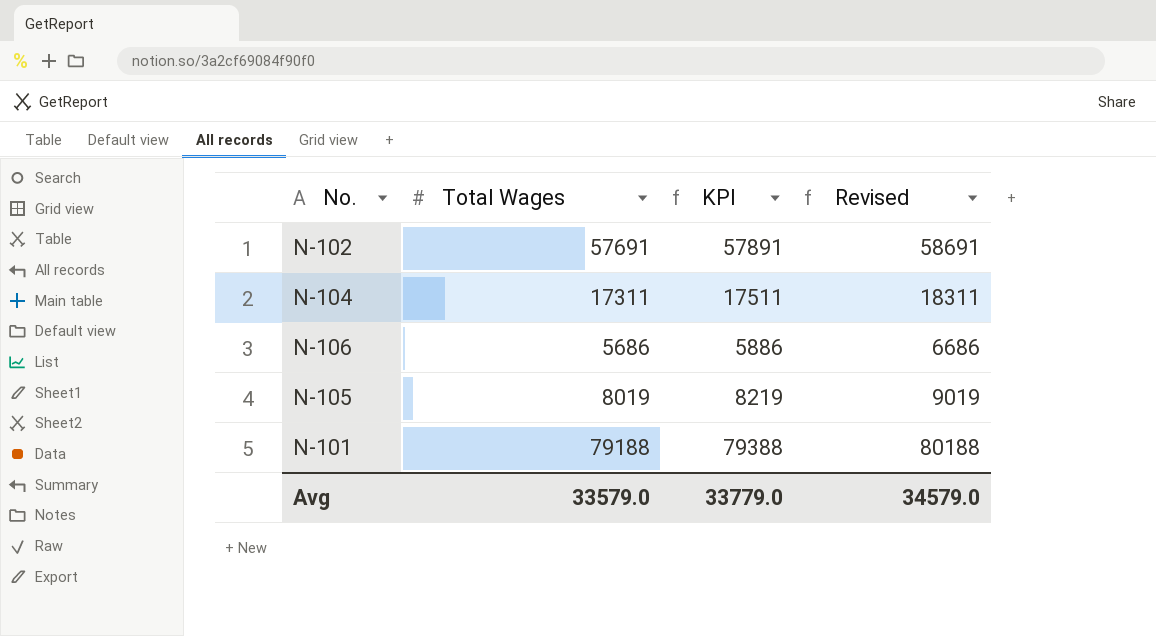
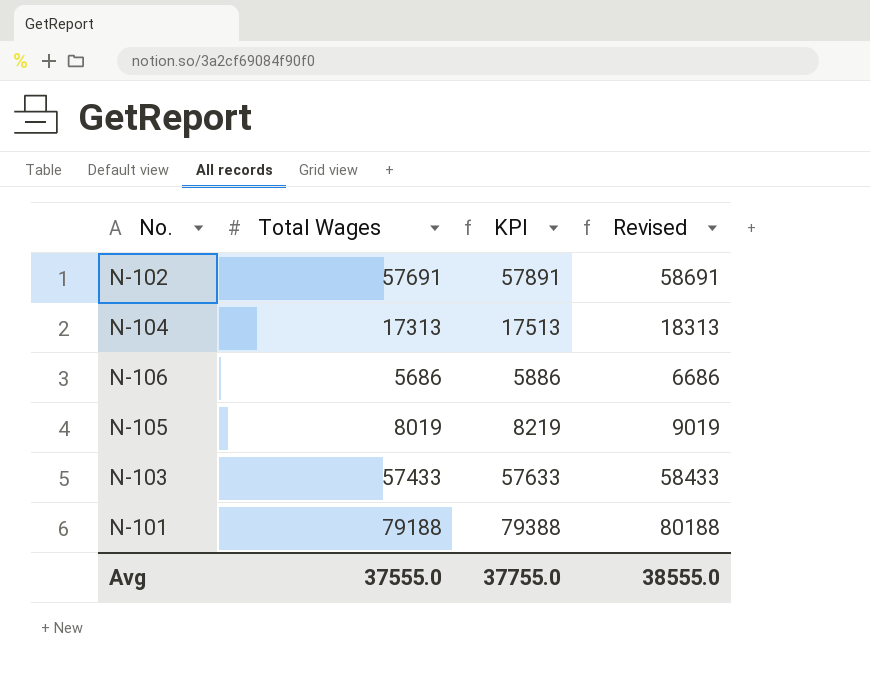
N-104 | Total Wages: 17311 -> 17313
N-104 | KPI: 17511 -> 17513
N-104 | Revised: 18311 -> 18313
row N-103: none -> 57433 | 57633 | 58433
Avg | Total Wages: 33579.0 -> 37555.0
Avg | KPI: 33779.0 -> 37755.0
Avg | Revised: 34579.0 -> 38555.0

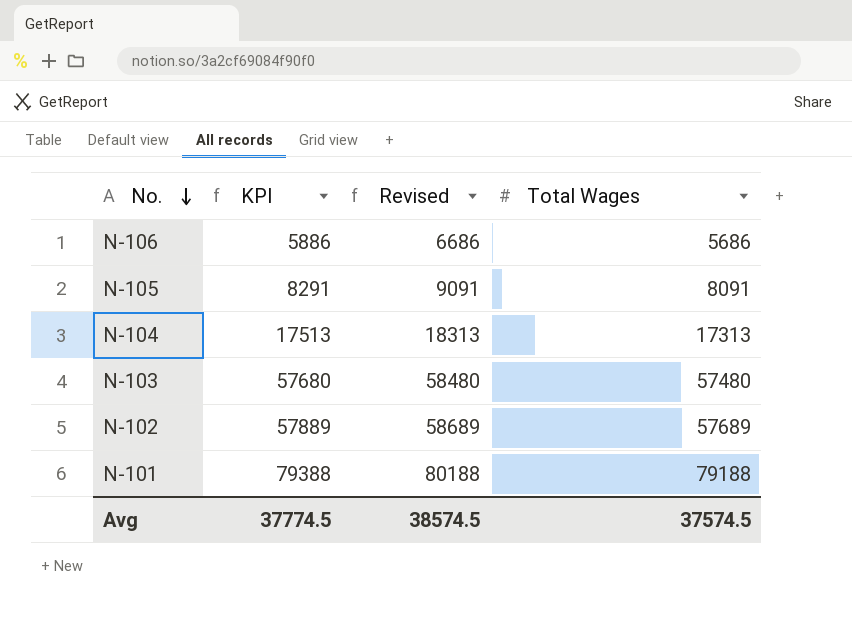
row order: none -> No. descending
column Total Wages | position: 2 -> 4
N-105 | KPI: 8219 -> 8291
N-105 | Revised: 9019 -> 9091
N-105 | Total Wages: 8019 -> 8091
N-103 | KPI: 57633 -> 57680
N-103 | Revised: 58433 -> 58480
N-103 | Total Wages: 57433 -> 57480
N-102 | KPI: 57891 -> 57889
N-102 | Revised: 58691 -> 58689
N-102 | Total Wages: 57691 -> 57689
Avg | KPI: 37755.0 -> 37774.5
Avg | Revised: 38555.0 -> 38574.5
Avg | Total Wages: 37555.0 -> 37574.5

